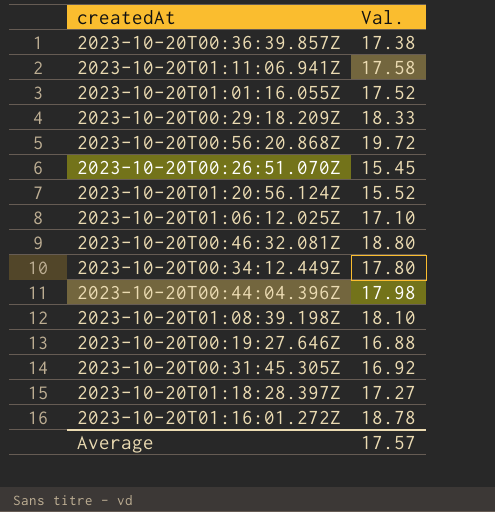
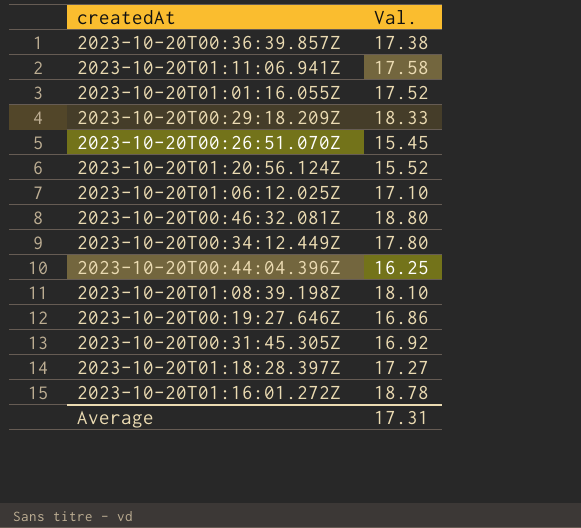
row 2023-10-20T00:56:20.868Z: 19.72 -> none
2023-10-20T00:44:04.396Z | Val.: 17.98 -> 16.25
2023-10-20T00:19:27.646Z | Val.: 16.88 -> 16.86
Average | Val.: 17.57 -> 17.31

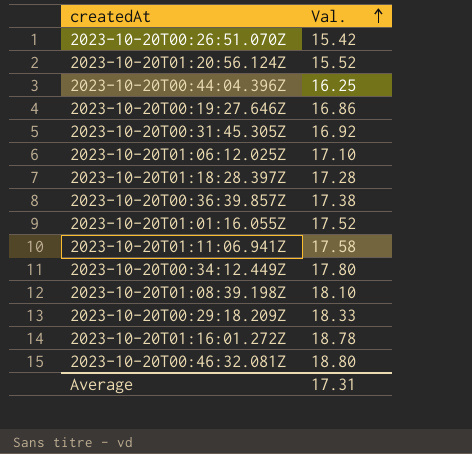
row order: none -> Val. ascending
2023-10-20T00:26:51.070Z | Val.: 15.45 -> 15.42
2023-10-20T01:18:28.397Z | Val.: 17.27 -> 17.28

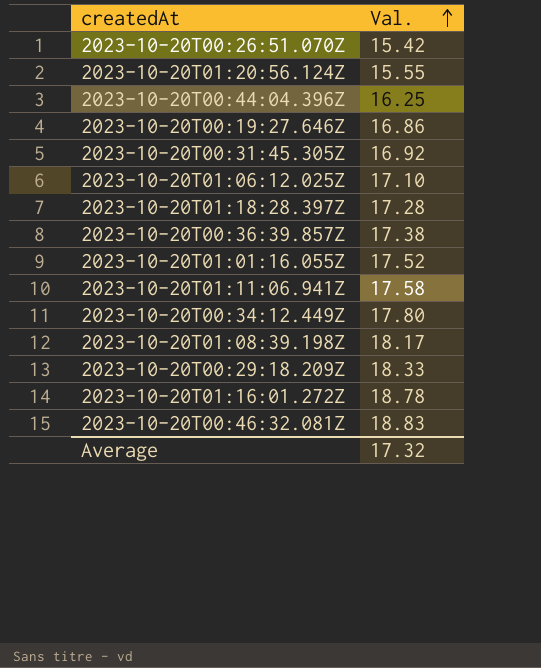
2023-10-20T01:20:56.124Z | Val.: 15.52 -> 15.55
2023-10-20T01:08:39.198Z | Val.: 18.10 -> 18.17
2023-10-20T00:46:32.081Z | Val.: 18.80 -> 18.83
Average | Val.: 17.31 -> 17.32

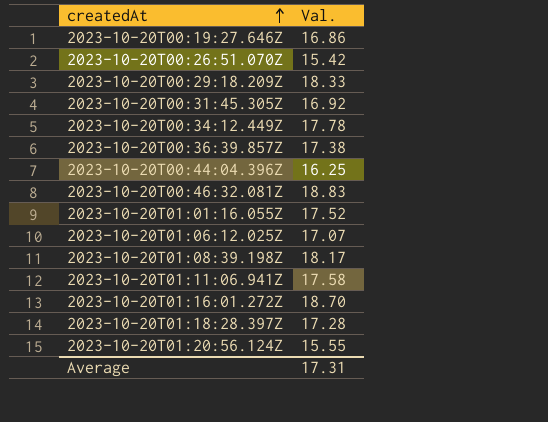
row order: Val. ascending -> createdAt ascending
2023-10-20T00:34:12.449Z | Val.: 17.80 -> 17.78
2023-10-20T01:06:12.025Z | Val.: 17.10 -> 17.07
2023-10-20T01:16:01.272Z | Val.: 18.78 -> 18.70
Average | Val.: 17.32 -> 17.31

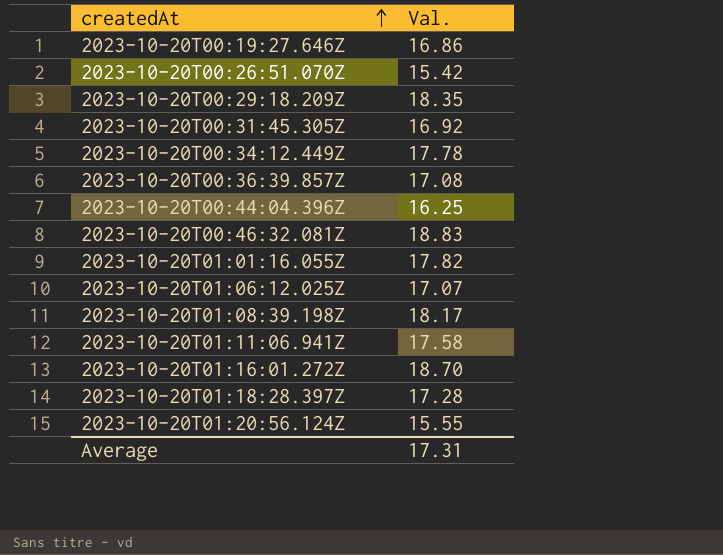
2023-10-20T00:29:18.209Z | Val.: 18.33 -> 18.35
2023-10-20T00:36:39.857Z | Val.: 17.38 -> 17.08
2023-10-20T01:01:16.055Z | Val.: 17.52 -> 17.82

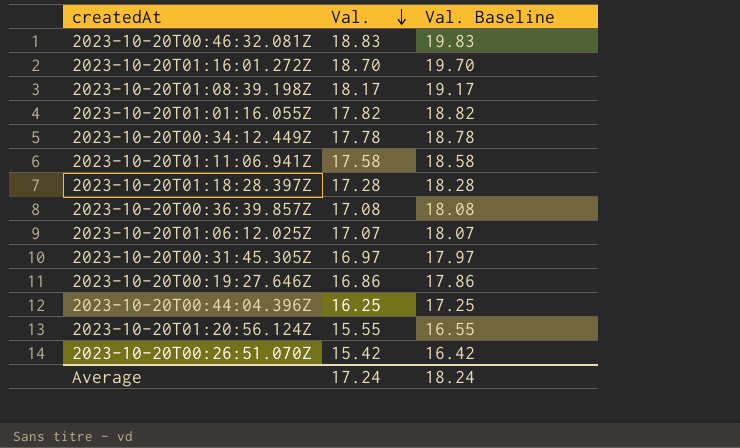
row order: createdAt ascending -> Val. descending
column Val. Baseline | formula: none -> [Val.] + 1
row 2023-10-20T00:29:18.209Z: 18.35 -> none
2023-10-20T00:31:45.305Z | Val.: 16.92 -> 16.97
Average | Val.: 17.31 -> 17.24

